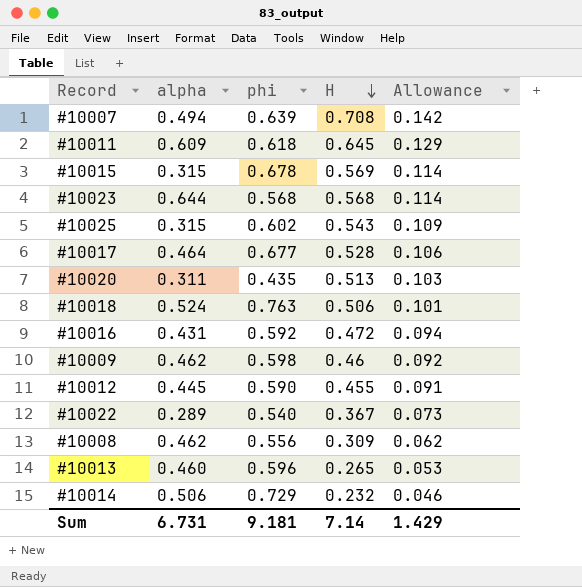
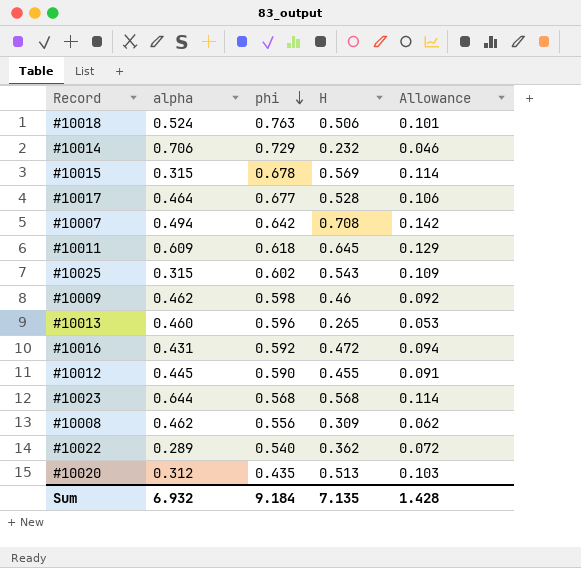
row order: H descending -> phi descending
#10014 | alpha: 0.506 -> 0.706
#10007 | phi: 0.639 -> 0.642
#10022 | H: 0.367 -> 0.362
#10022 | Allowance: 0.073 -> 0.072
#10020 | alpha: 0.311 -> 0.312
Sum | alpha: 6.731 -> 6.932
Sum | phi: 9.181 -> 9.184
Sum | H: 7.14 -> 7.135
Sum | Allowance: 1.429 -> 1.428

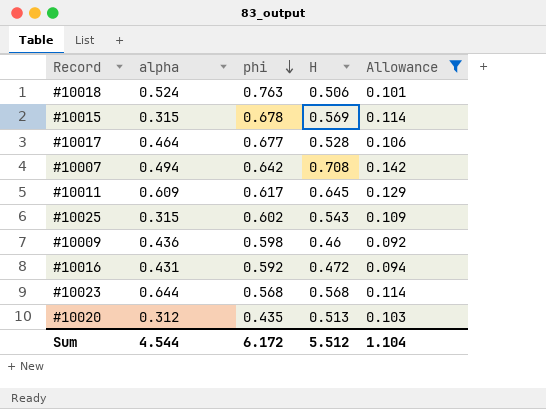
filter: none -> Allowance >= 0.092
#10011 | phi: 0.618 -> 0.617
#10009 | alpha: 0.462 -> 0.436
Sum | alpha: 6.932 -> 4.544
Sum | phi: 9.184 -> 6.172
Sum | H: 7.135 -> 5.512
Sum | Allowance: 1.428 -> 1.104

